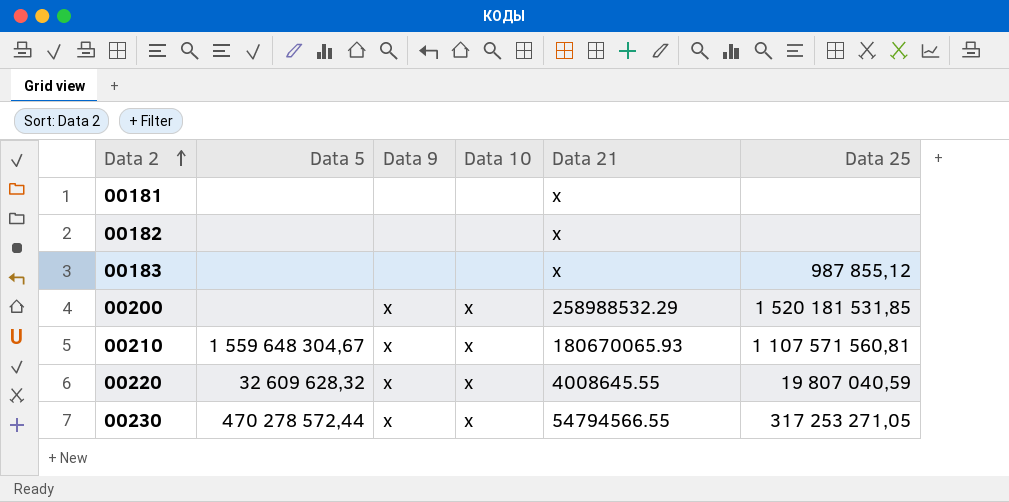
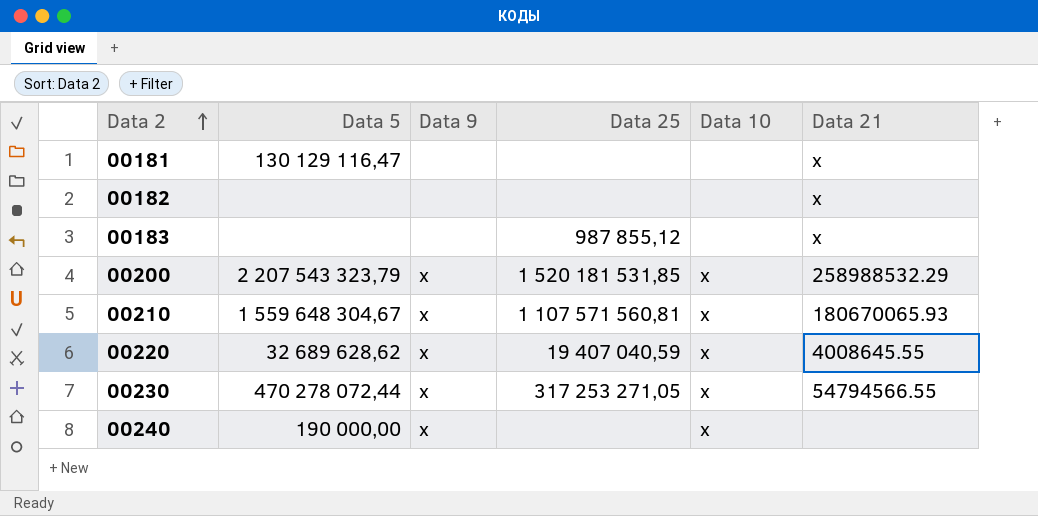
column Data 25 | position: 6 -> 4
00181 | Data 5: none -> 130 129 116,47
00200 | Data 5: none -> 2 207 543 323,79
00220 | Data 5: 32 609 628,32 -> 32 689 628,62
00220 | Data 25: 19 807 040,59 -> 19 407 040,59
00230 | Data 5: 470 278 572,44 -> 470 278 072,44
row 00240: none -> 190 000,00 | х | none | х | none

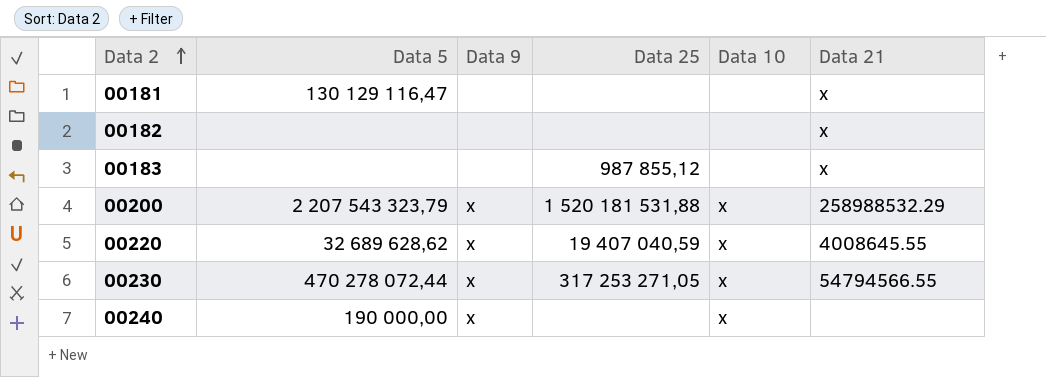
row 00210: 1 559 648 304,67 | х | 1 107 571 560,81 | х | 180670065.93 -> none
00200 | Data 25: 1 520 181 531,85 -> 1 520 181 531,88

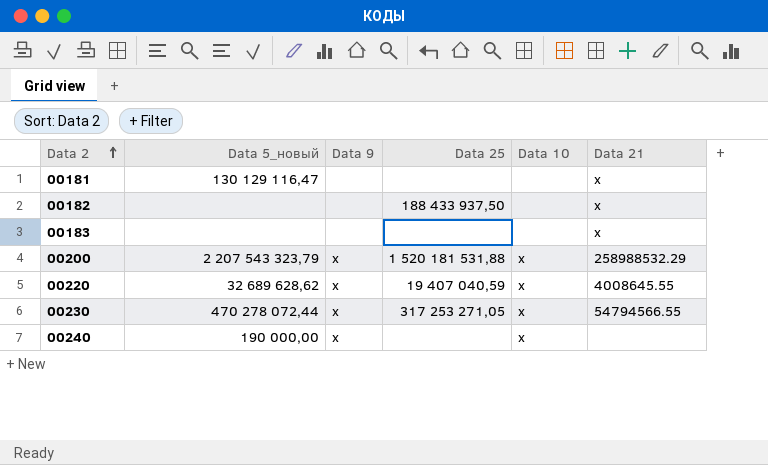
column name: Data 5 -> Data 5_новый
00182 | Data 25: none -> 188 433 937,50
00183 | Data 25: 987 855,12 -> none

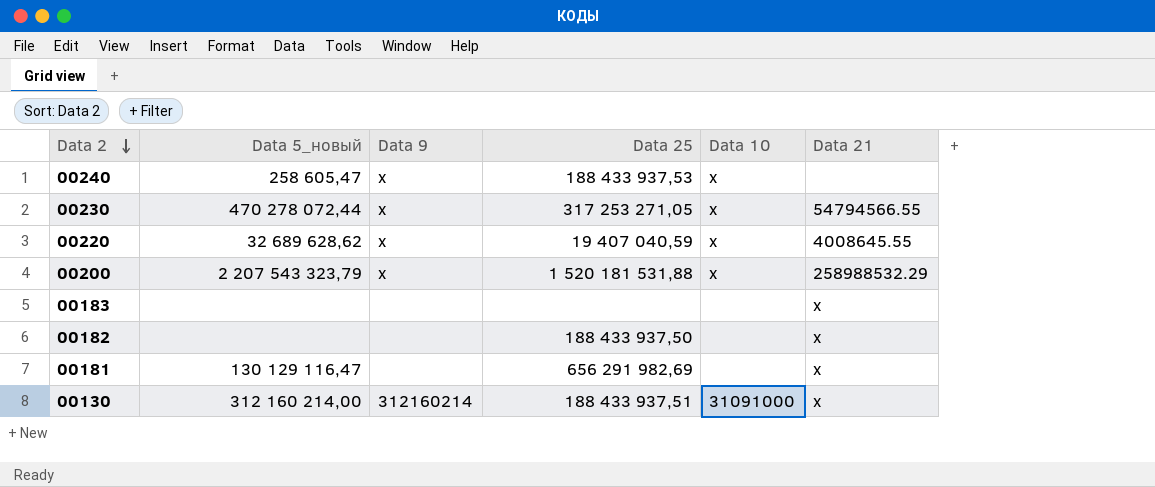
row order: Data 2 ascending -> Data 2 descending
00240 | Data 5_новый: 190 000,00 -> 258 605,47
00240 | Data 25: none -> 188 433 937,53
00181 | Data 25: none -> 656 291 982,69
row 00130: none -> 312 160 214,00 | 312160214 | 188 433 937,51 | 31091000 | х

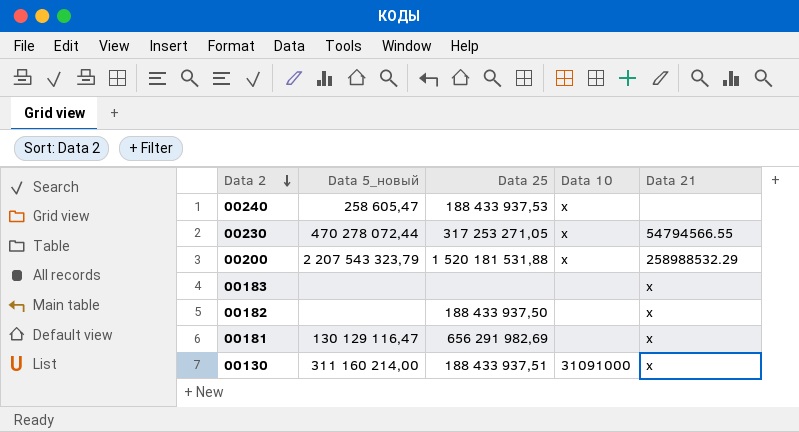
column Data 9 | position: 3 -> none
row 00220: 32 689 628,62 | х | 19 407 040,59 | х | 4008645.55 -> none
00130 | Data 5_новый: 312 160 214,00 -> 311 160 214,00

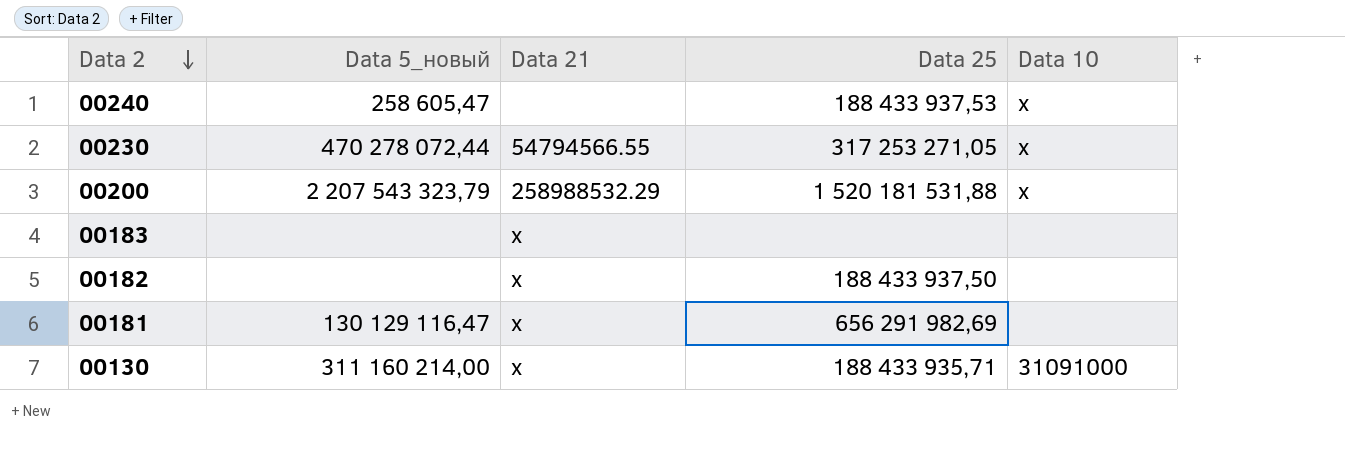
column Data 21 | position: 5 -> 3
00130 | Data 25: 188 433 937,51 -> 188 433 935,71

